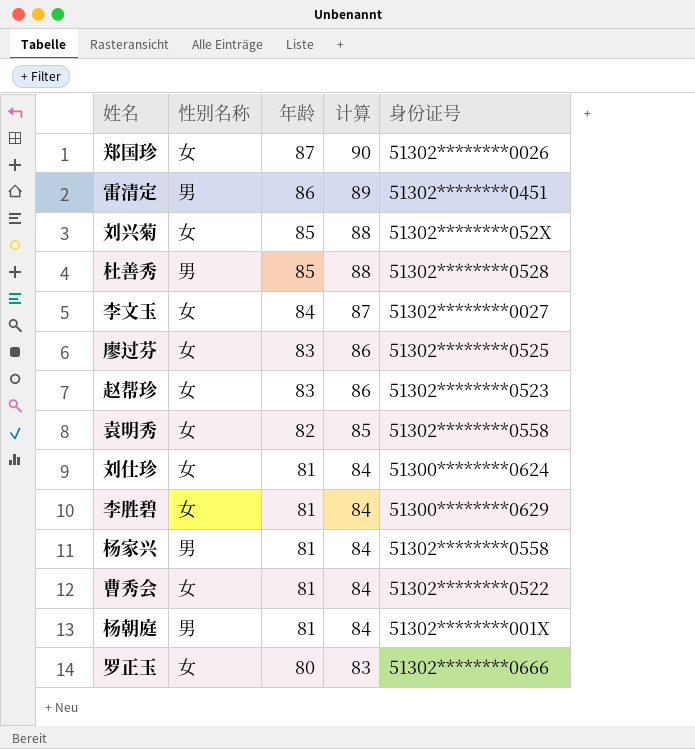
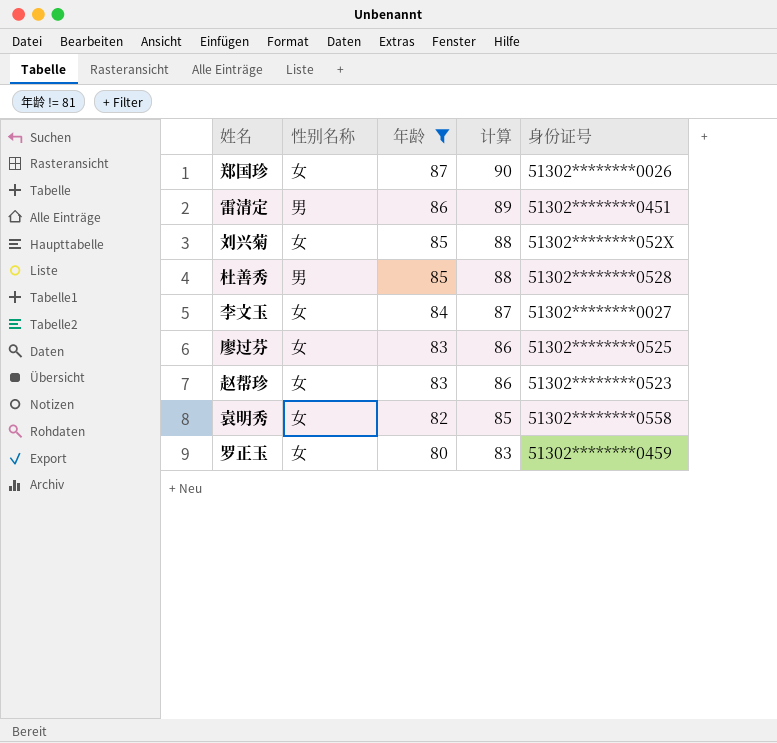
filter: none -> 年龄 != 81
罗正玉 | 身份证号: 51302********0666 -> 51302********0459

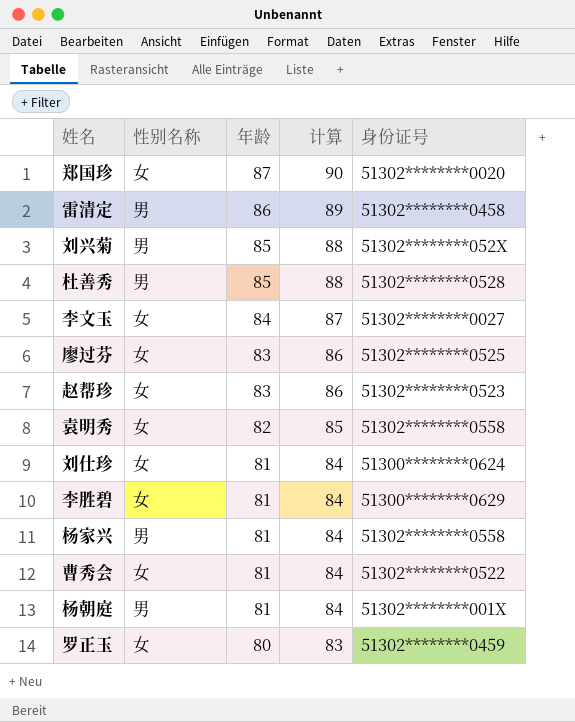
filter: 年龄 != 81 -> none
郑国珍 | 身份证号: 51302********0026 -> 51302********0020
雷清定 | 身份证号: 51302********0451 -> 51302********0458
刘兴菊 | 性别名称: 女 -> 男

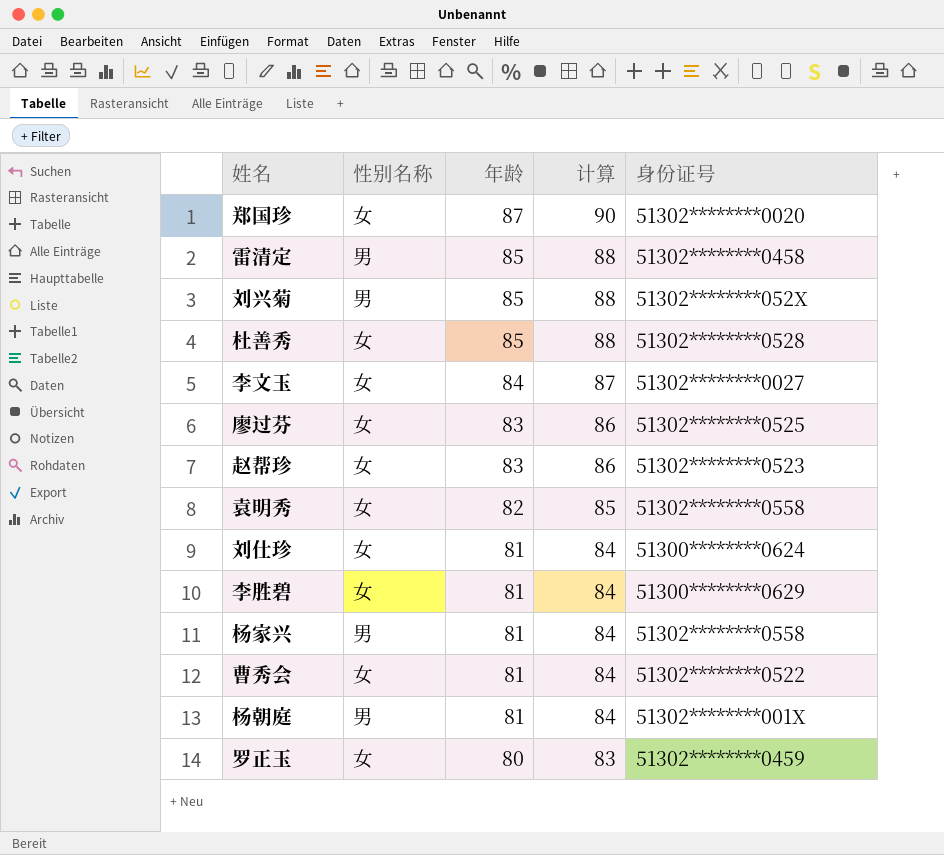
雷清定 | 年龄: 86 -> 85
雷清定 | 计算: 89 -> 88
杜善秀 | 性别名称: 男 -> 女

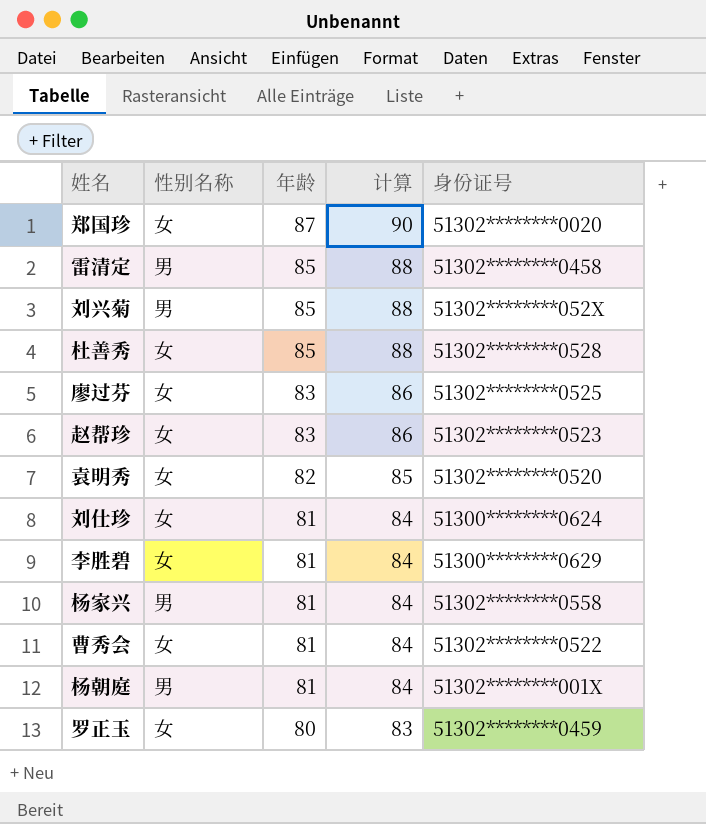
row 李文玉: 女 | 84 | 87 | 51302********0027 -> none
袁明秀 | 身份证号: 51302********0558 -> 51302********0520

